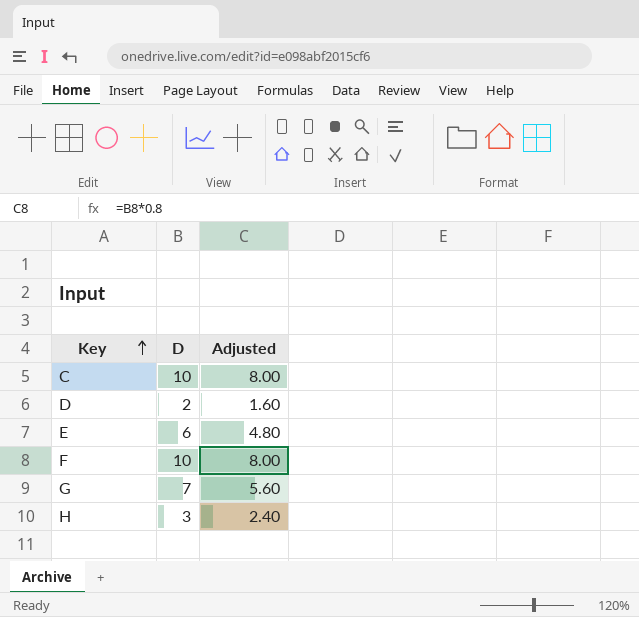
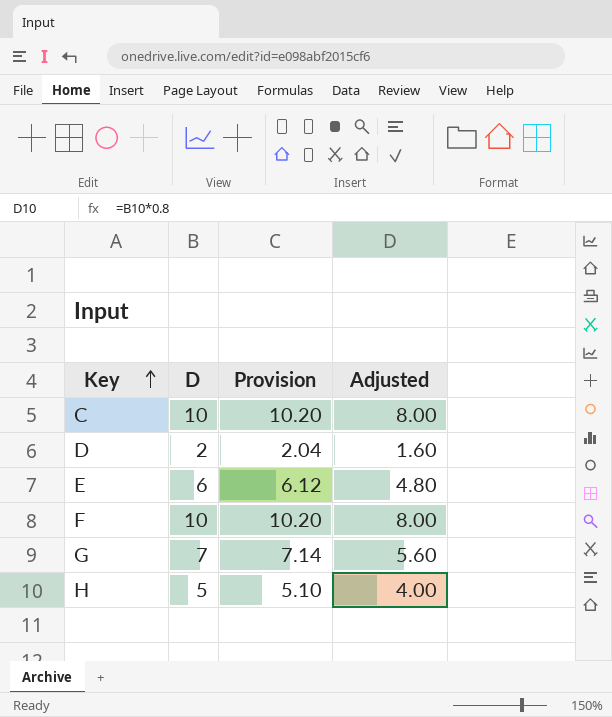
column Provision | formula: none -> [D] * 1.02
H | D: 3 -> 5
H | Adjusted: 2.40 -> 4.00

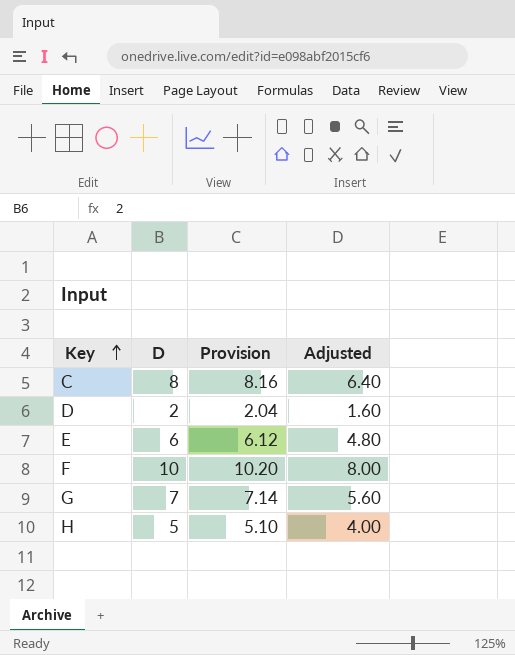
C | D: 10 -> 8
C | Provision: 10.20 -> 8.16
C | Adjusted: 8.00 -> 6.40

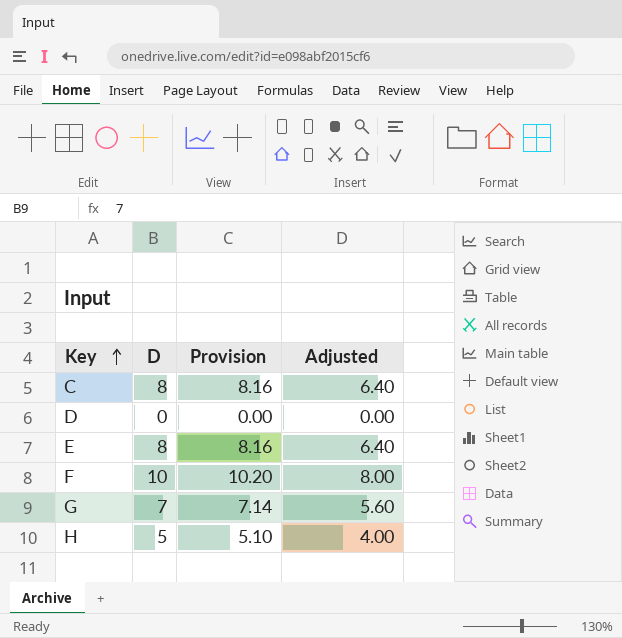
D | D: 2 -> 0
D | Provision: 2.04 -> 0.00
D | Adjusted: 1.60 -> 0.00
E | D: 6 -> 8
E | Provision: 6.12 -> 8.16
E | Adjusted: 4.80 -> 6.40

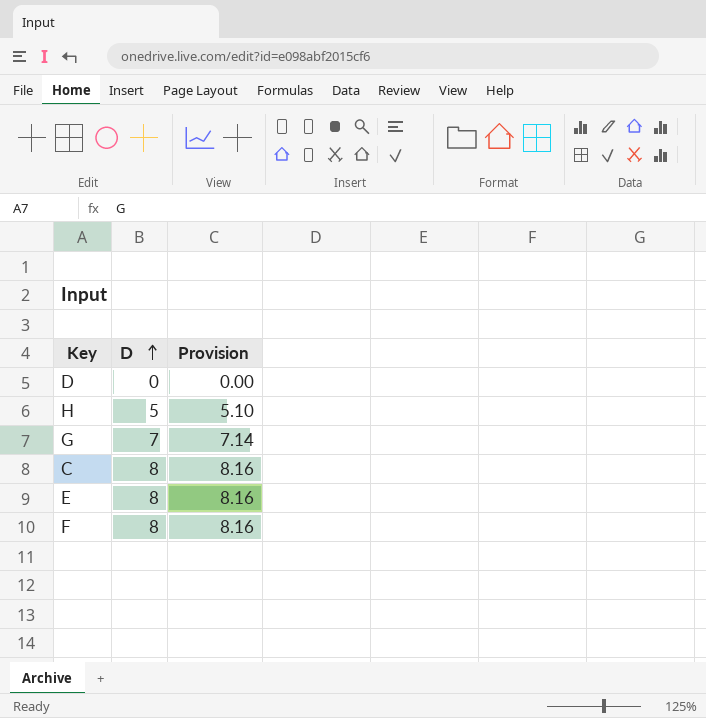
row order: Key ascending -> D ascending
column Adjusted | formula: [D] * 0.8 -> none
F | D: 10 -> 8
F | Provision: 10.20 -> 8.16

